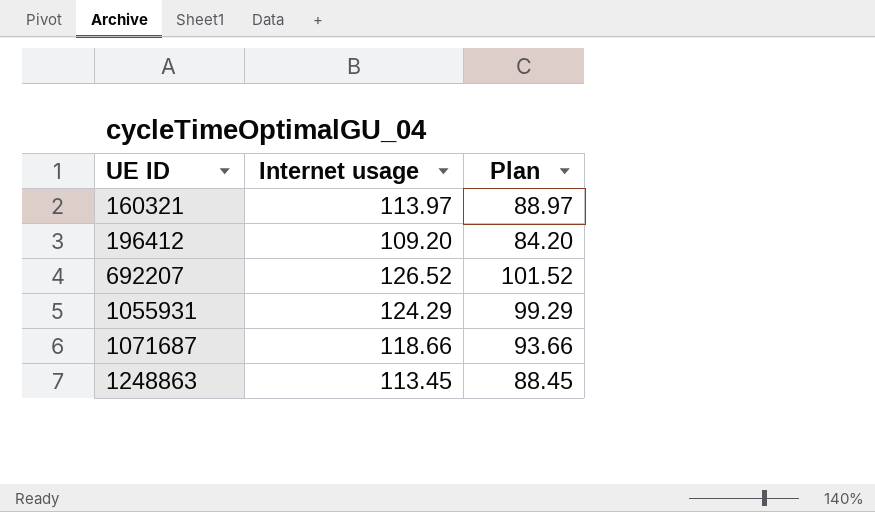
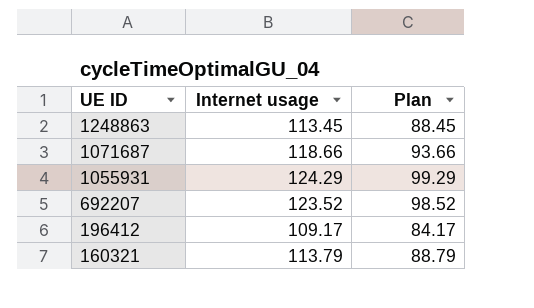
row order: UE ID ascending -> UE ID descending
692207 | Internet usage: 126.52 -> 123.52
692207 | Plan: 101.52 -> 98.52
196412 | Internet usage: 109.20 -> 109.17
196412 | Plan: 84.20 -> 84.17
160321 | Internet usage: 113.97 -> 113.79
160321 | Plan: 88.97 -> 88.79

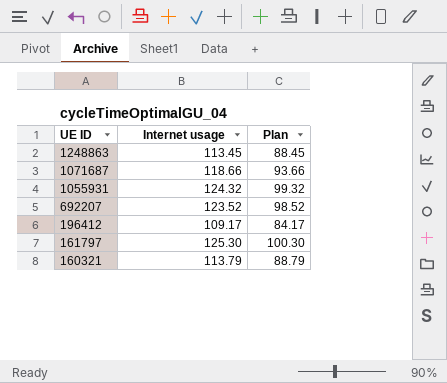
1055931 | Internet usage: 124.29 -> 124.32
1055931 | Plan: 99.29 -> 99.32
row 161797: none -> 125.30 | 100.30

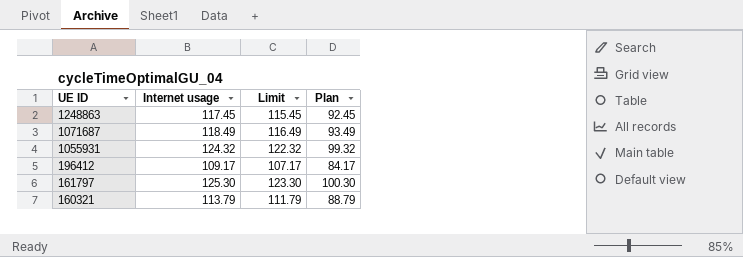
column Limit | formula: none -> [Internet usage] - 2
row 692207: 123.52 | 98.52 -> none
1248863 | Internet usage: 113.45 -> 117.45
1248863 | Plan: 88.45 -> 92.45
1071687 | Internet usage: 118.66 -> 118.49
1071687 | Plan: 93.66 -> 93.49

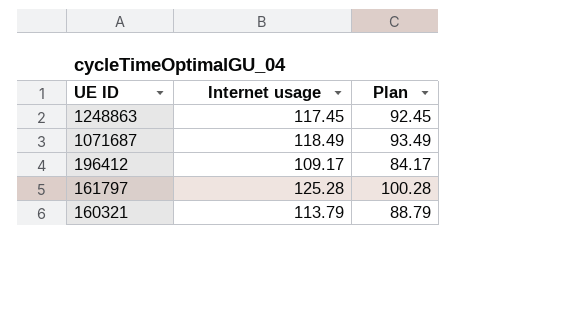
column Limit | formula: [Internet usage] - 2 -> none
row 1055931: 124.32 | 122.32 | 99.32 -> none
161797 | Internet usage: 125.30 -> 125.28
161797 | Plan: 100.30 -> 100.28

